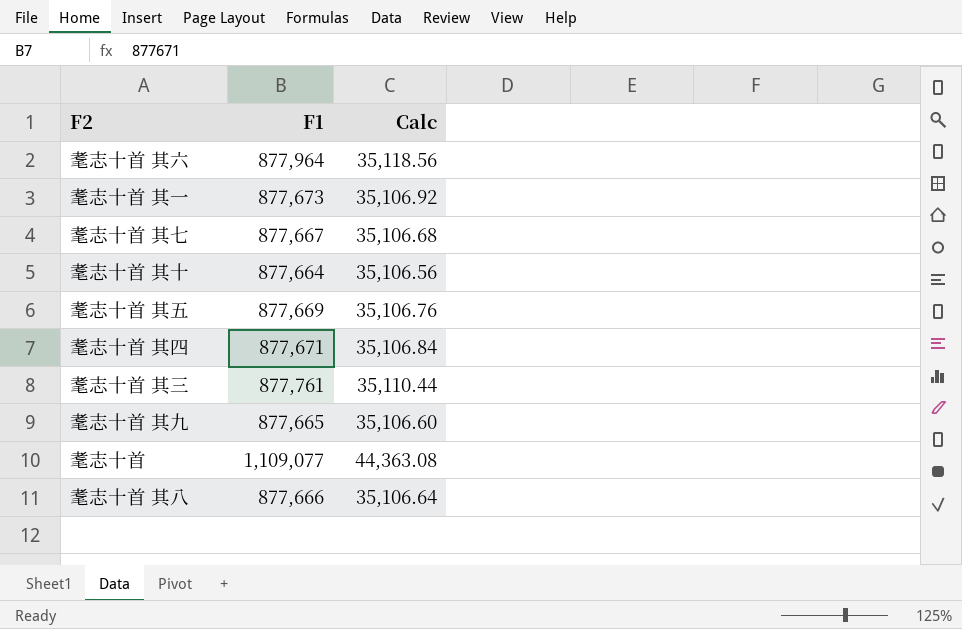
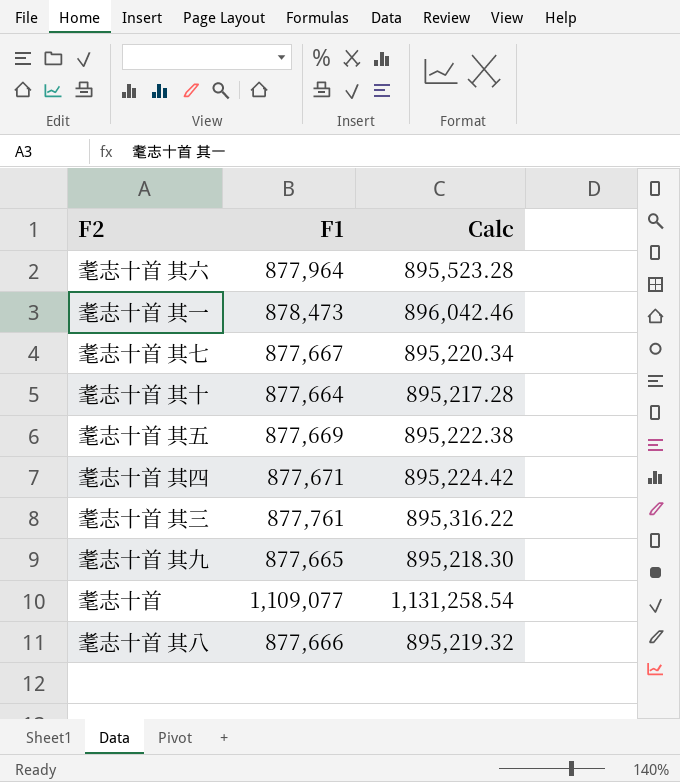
column Calc | formula: [F1] * 0.04 -> [F1] * 1.02
耄志十首 其一 | F1: 877,673 -> 878,473

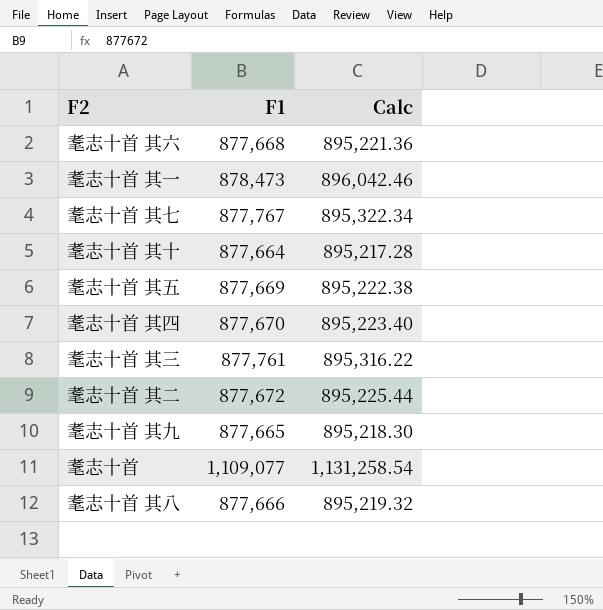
耄志十首 其六 | F1: 877,964 -> 877,668
耄志十首 其六 | Calc: 895,523.28 -> 895,221.36
耄志十首 其七 | F1: 877,667 -> 877,767
耄志十首 其七 | Calc: 895,220.34 -> 895,322.34
耄志十首 其四 | F1: 877,671 -> 877,670
耄志十首 其四 | Calc: 895,224.42 -> 895,223.40
row 耄志十首 其二: none -> 877,672 | 895,225.44

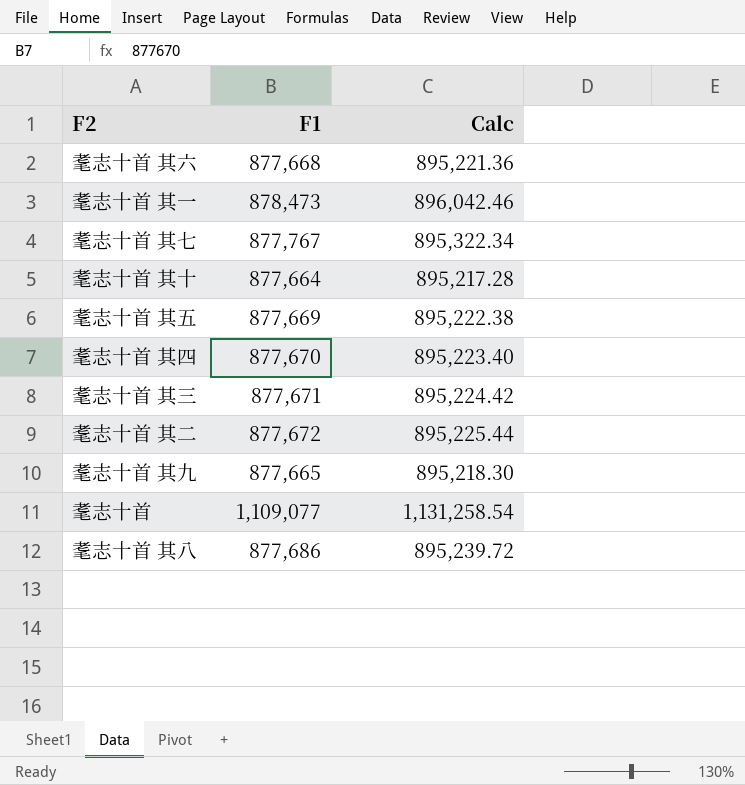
耄志十首 其三 | F1: 877,761 -> 877,671
耄志十首 其三 | Calc: 895,316.22 -> 895,224.42
耄志十首 其八 | F1: 877,666 -> 877,686
耄志十首 其八 | Calc: 895,219.32 -> 895,239.72

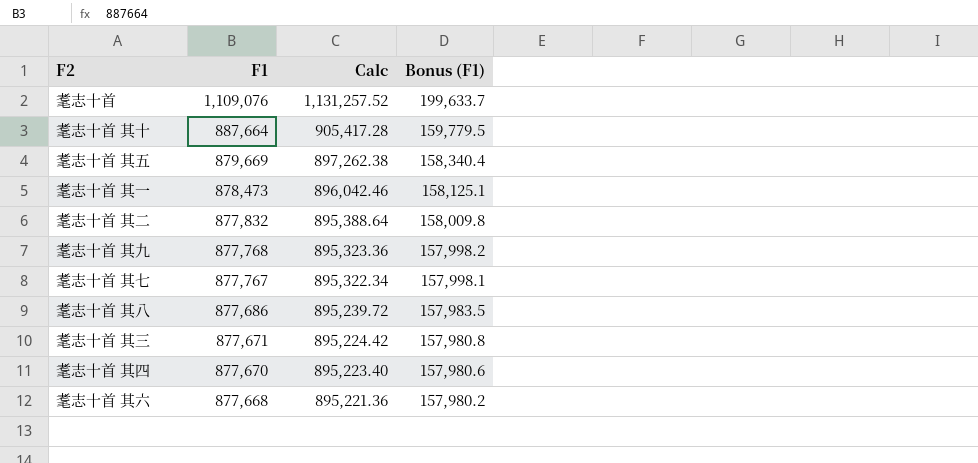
row order: none -> F1 descending
column Bonus (F1) | formula: none -> [F1] * 0.18
耄志十首 | F1: 1,109,077 -> 1,109,076
耄志十首 | Calc: 1,131,258.54 -> 1,131,257.52
耄志十首 其十 | F1: 877,664 -> 887,664
耄志十首 其十 | Calc: 895,217.28 -> 905,417.28
耄志十首 其五 | F1: 877,669 -> 879,669
耄志十首 其五 | Calc: 895,222.38 -> 897,262.38
耄志十首 其二 | F1: 877,672 -> 877,832
耄志十首 其二 | Calc: 895,225.44 -> 895,388.64
耄志十首 其九 | F1: 877,665 -> 877,768
耄志十首 其九 | Calc: 895,218.30 -> 895,323.36

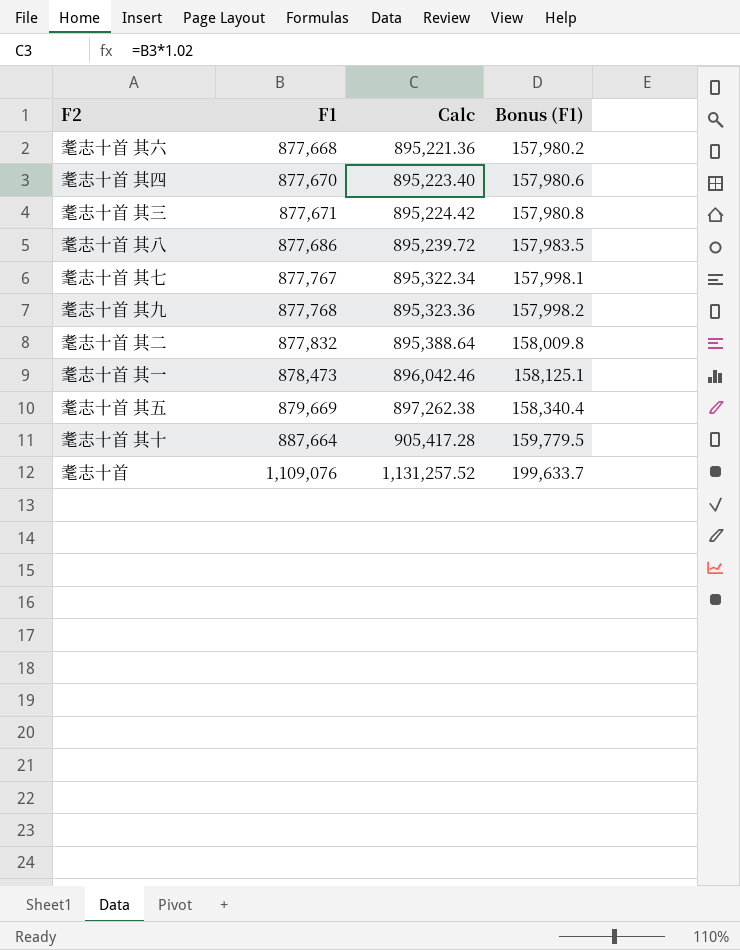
row order: F1 descending -> F1 ascending

